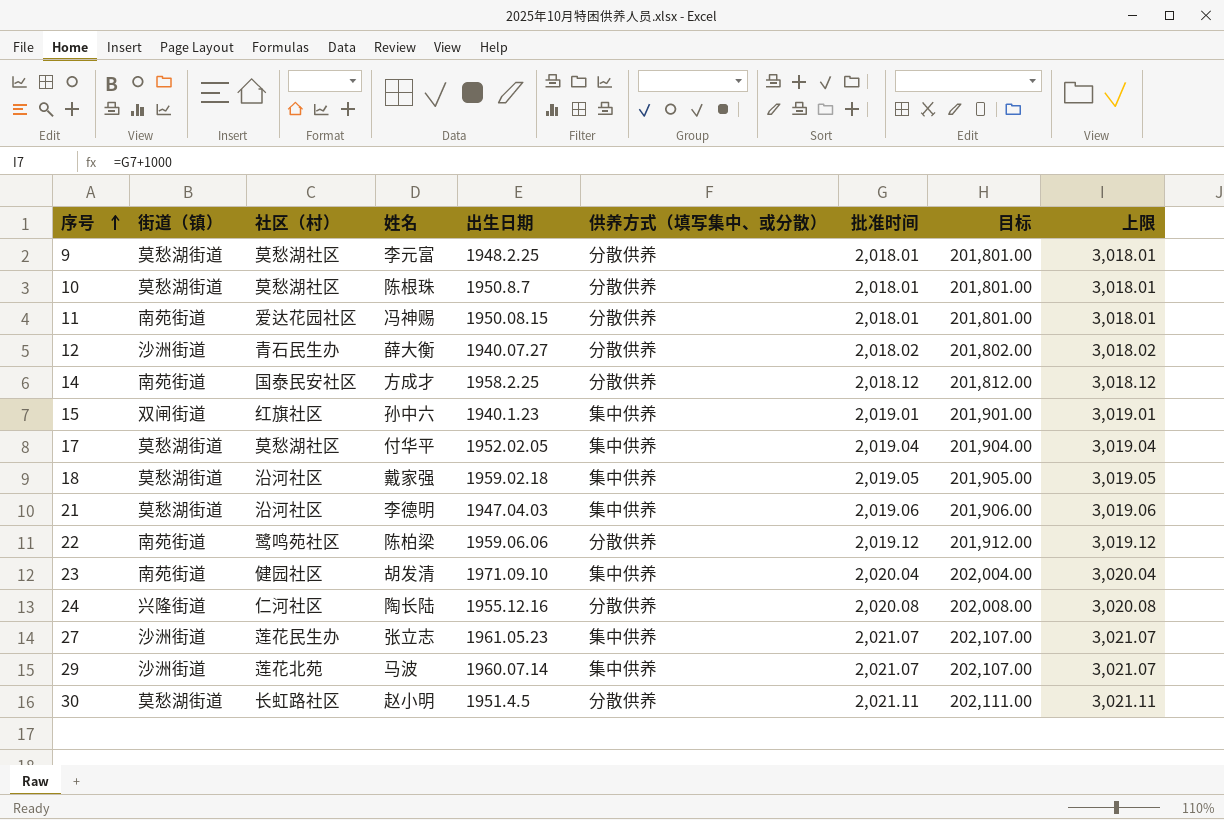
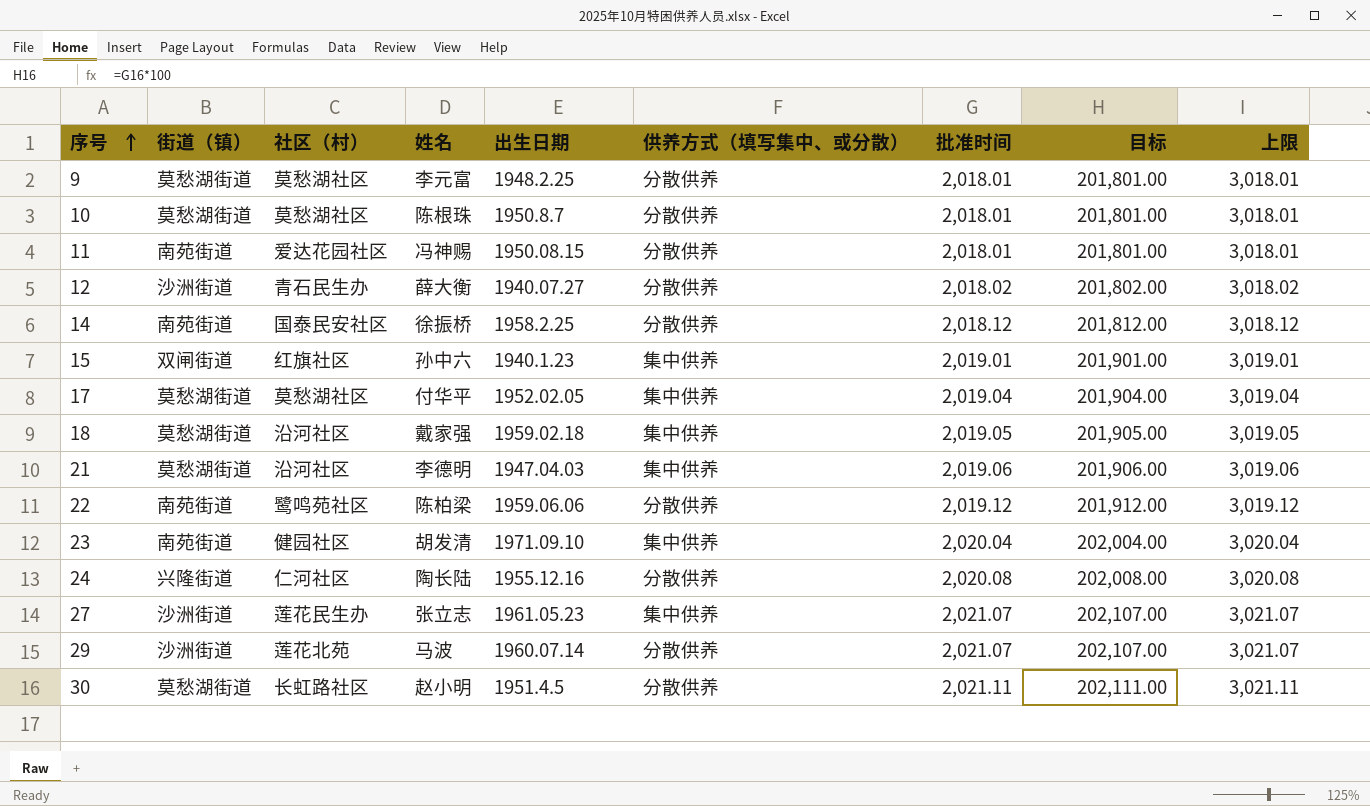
14 | 姓名: 方成才 -> 徐振桥
29 | 供养方式（填写集中、或分散）: 集中供养 -> 分散供养

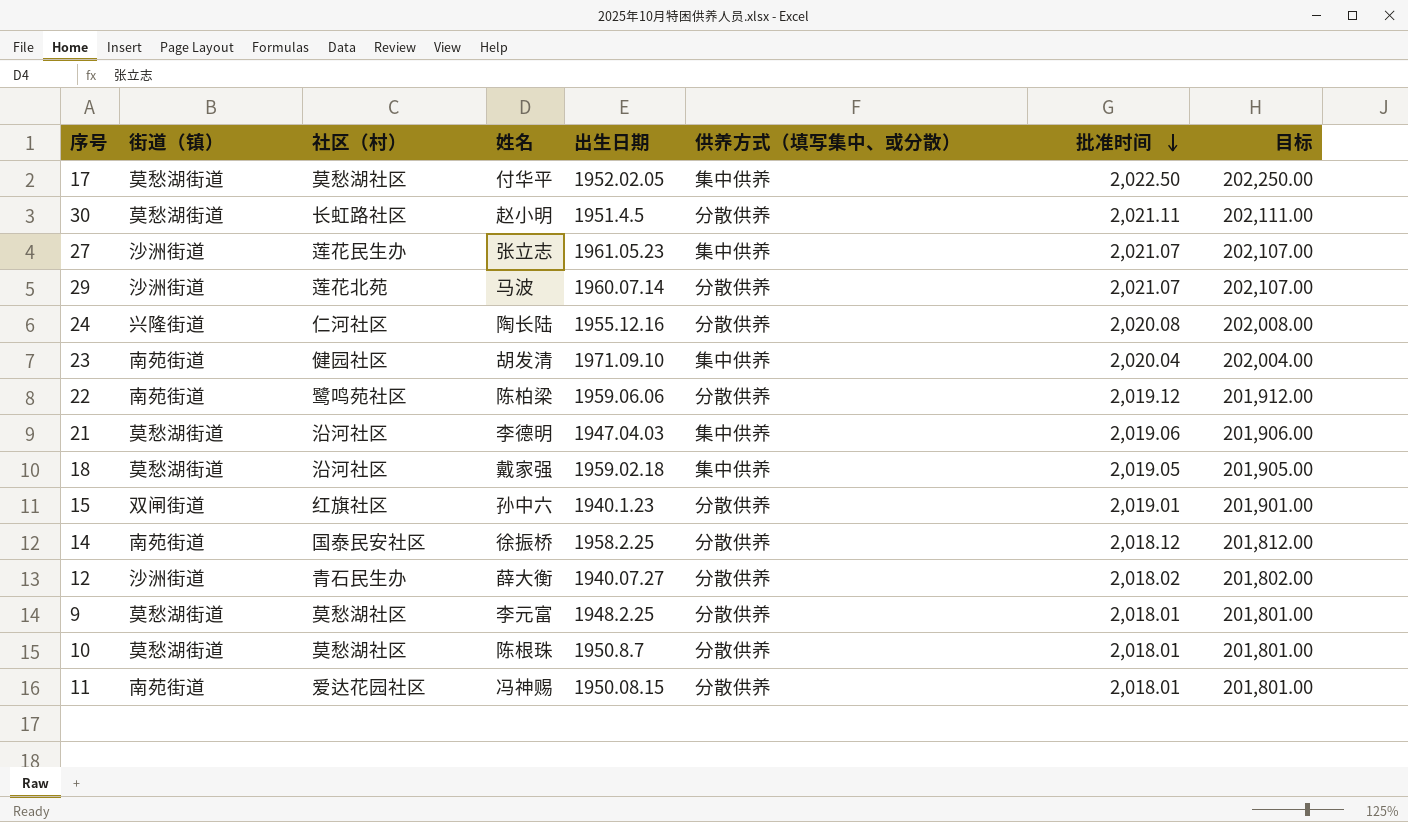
row order: 序号 ascending -> 批准时间 descending
column 上限 | formula: [批准时间] + 1000 -> none
17 | 批准时间: 2,019.04 -> 2,022.50
17 | 目标: 201,904.00 -> 202,250.00
15 | 供养方式（填写集中、或分散）: 集中供养 -> 分散供养

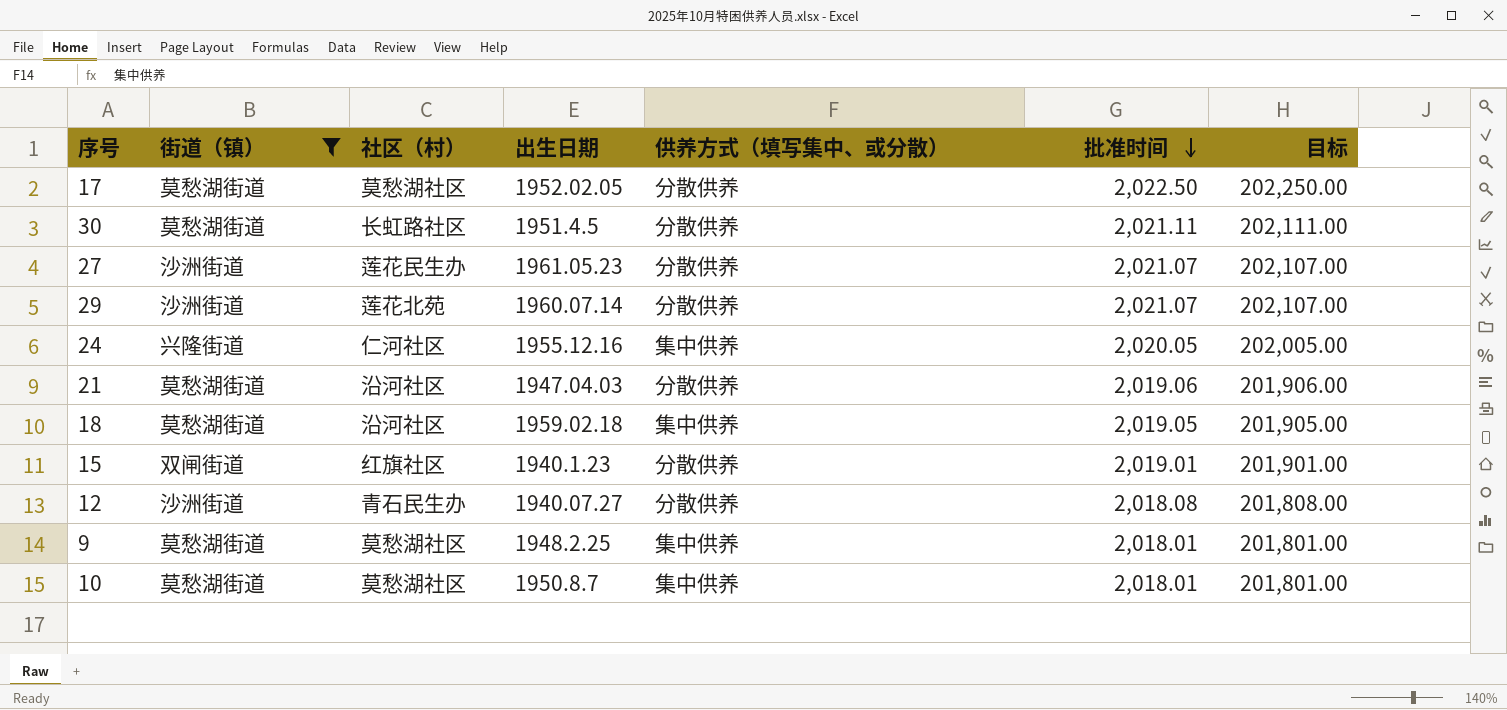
filter: none -> 街道（镇） != 南苑街道
column 姓名 | position: 4 -> none
17 | 供养方式（填写集中、或分散）: 集中供养 -> 分散供养
27 | 供养方式（填写集中、或分散）: 集中供养 -> 分散供养
24 | 供养方式（填写集中、或分散）: 分散供养 -> 集中供养
24 | 批准时间: 2,020.08 -> 2,020.05
24 | 目标: 202,008.00 -> 202,005.00
21 | 供养方式（填写集中、或分散）: 集中供养 -> 分散供养
12 | 批准时间: 2,018.02 -> 2,018.08
12 | 目标: 201,802.00 -> 201,808.00
9 | 供养方式（填写集中、或分散）: 分散供养 -> 集中供养
10 | 供养方式（填写集中、或分散）: 分散供养 -> 集中供养

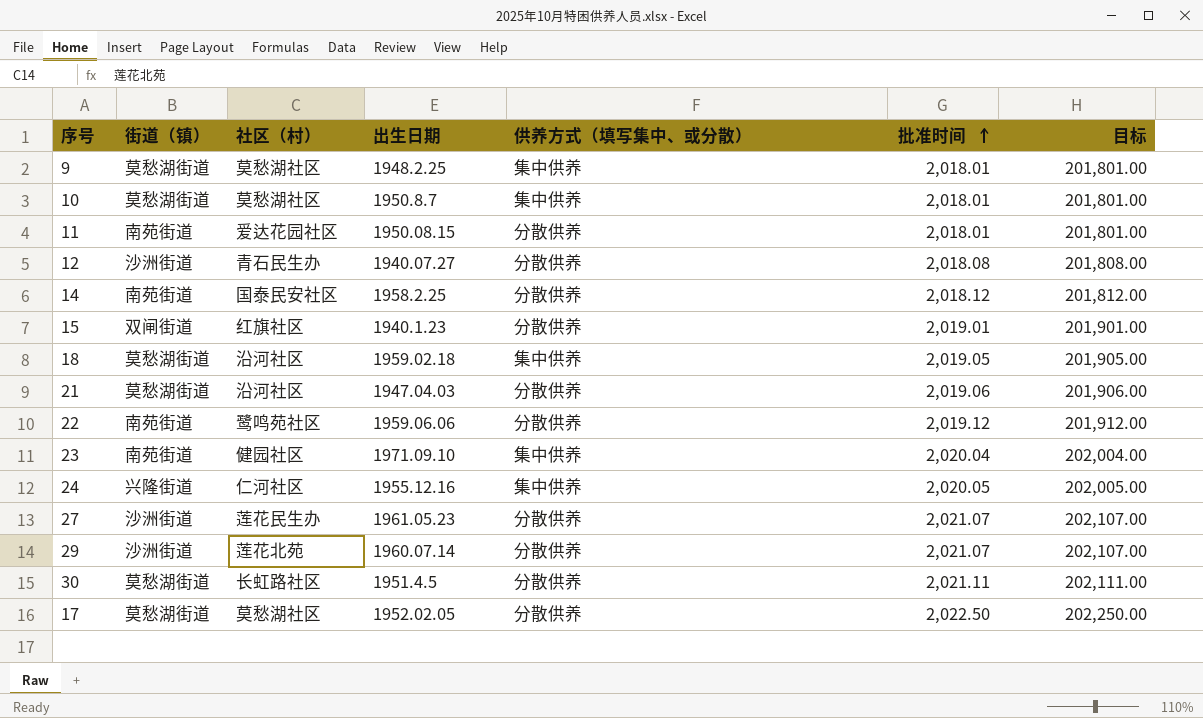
filter: 街道（镇） != 南苑街道 -> none
row order: 批准时间 descending -> 批准时间 ascending

